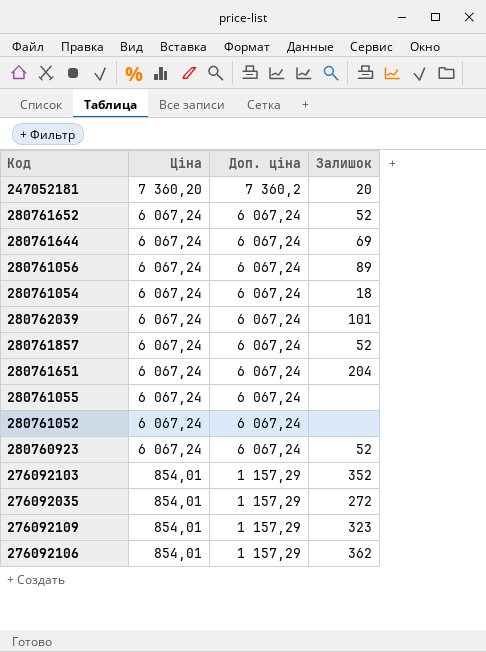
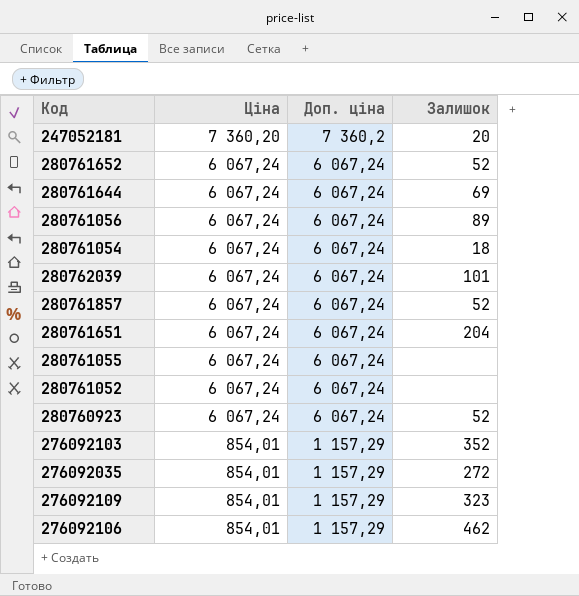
276092106 | Залишок: 362 -> 462

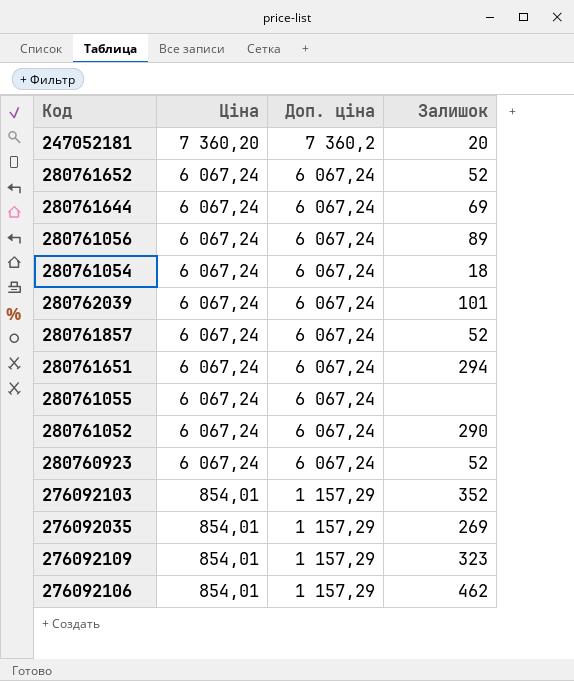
280761651 | Залишок: 204 -> 294
280761052 | Залишок: none -> 290
276092035 | Залишок: 272 -> 269

